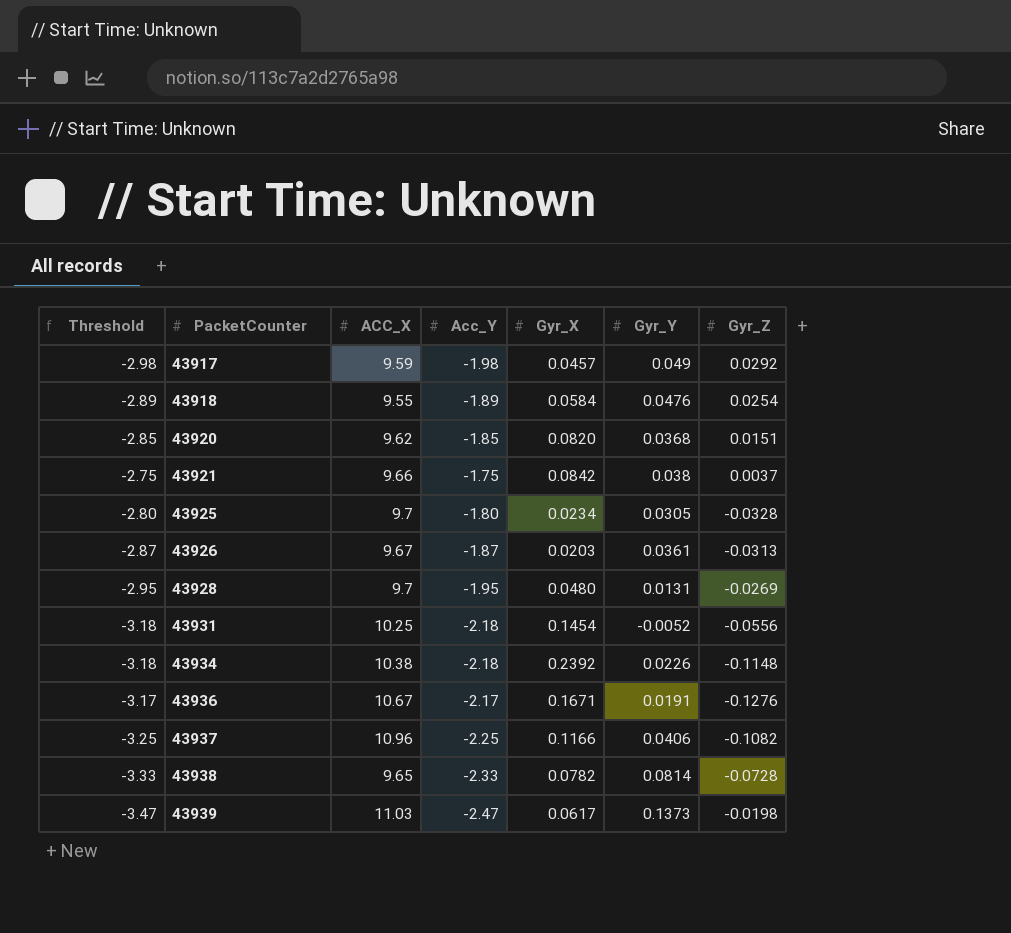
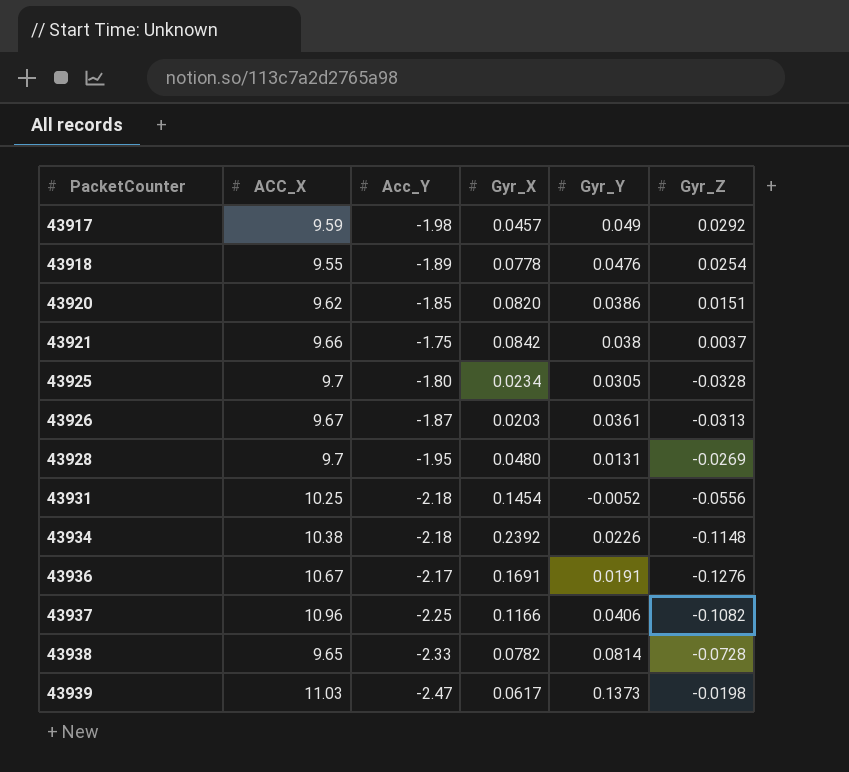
column Threshold | formula: [Acc_Y] - 1 -> none
43918 | Gyr_X: 0.0584 -> 0.0778
43920 | Gyr_Y: 0.0368 -> 0.0386
43936 | Gyr_X: 0.1671 -> 0.1691

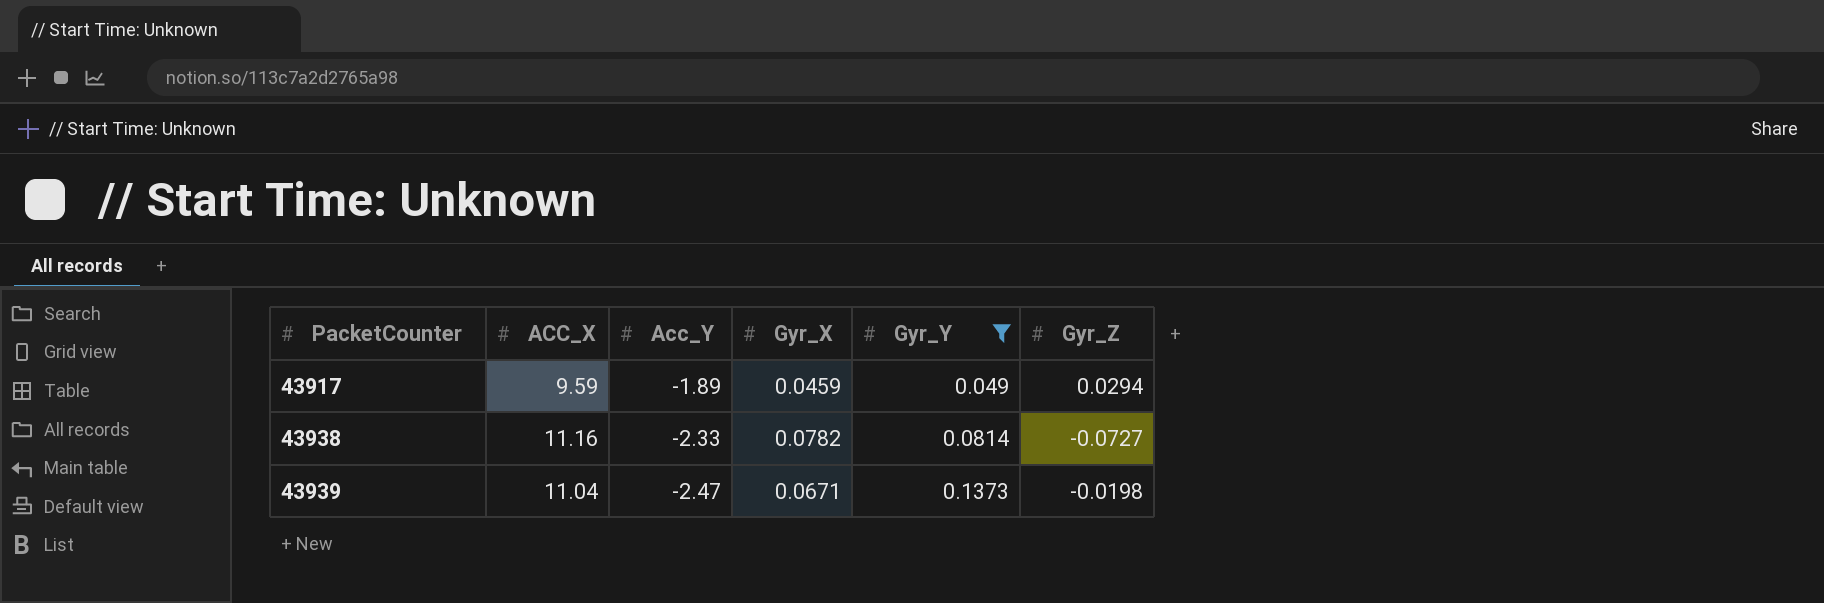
filter: none -> Gyr_Y >= 0.049
43917 | Acc_Y: -1.98 -> -1.89
43917 | Gyr_X: 0.0457 -> 0.0459
43917 | Gyr_Z: 0.0292 -> 0.0294
43938 | ACC_X: 9.65 -> 11.16
43938 | Gyr_Z: -0.0728 -> -0.0727
43939 | ACC_X: 11.03 -> 11.04
43939 | Gyr_X: 0.0617 -> 0.0671

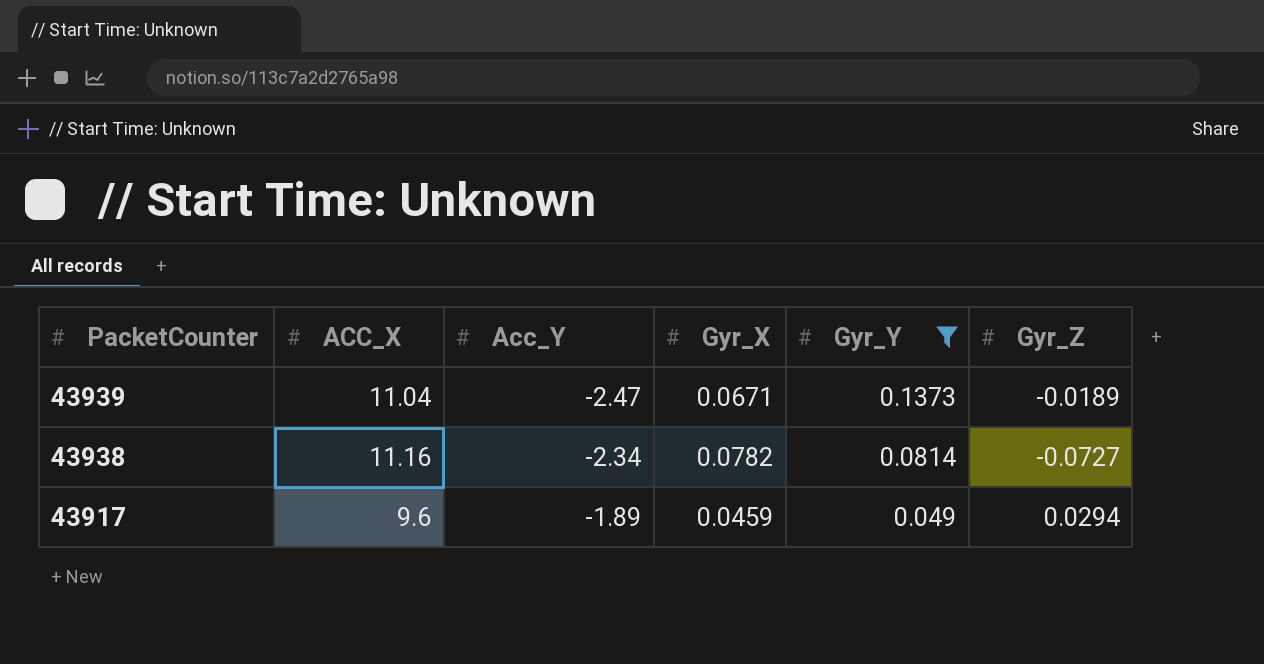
row order: PacketCounter ascending -> PacketCounter descending
43939 | Gyr_Z: -0.0198 -> -0.0189
43938 | Acc_Y: -2.33 -> -2.34
43917 | ACC_X: 9.59 -> 9.6

